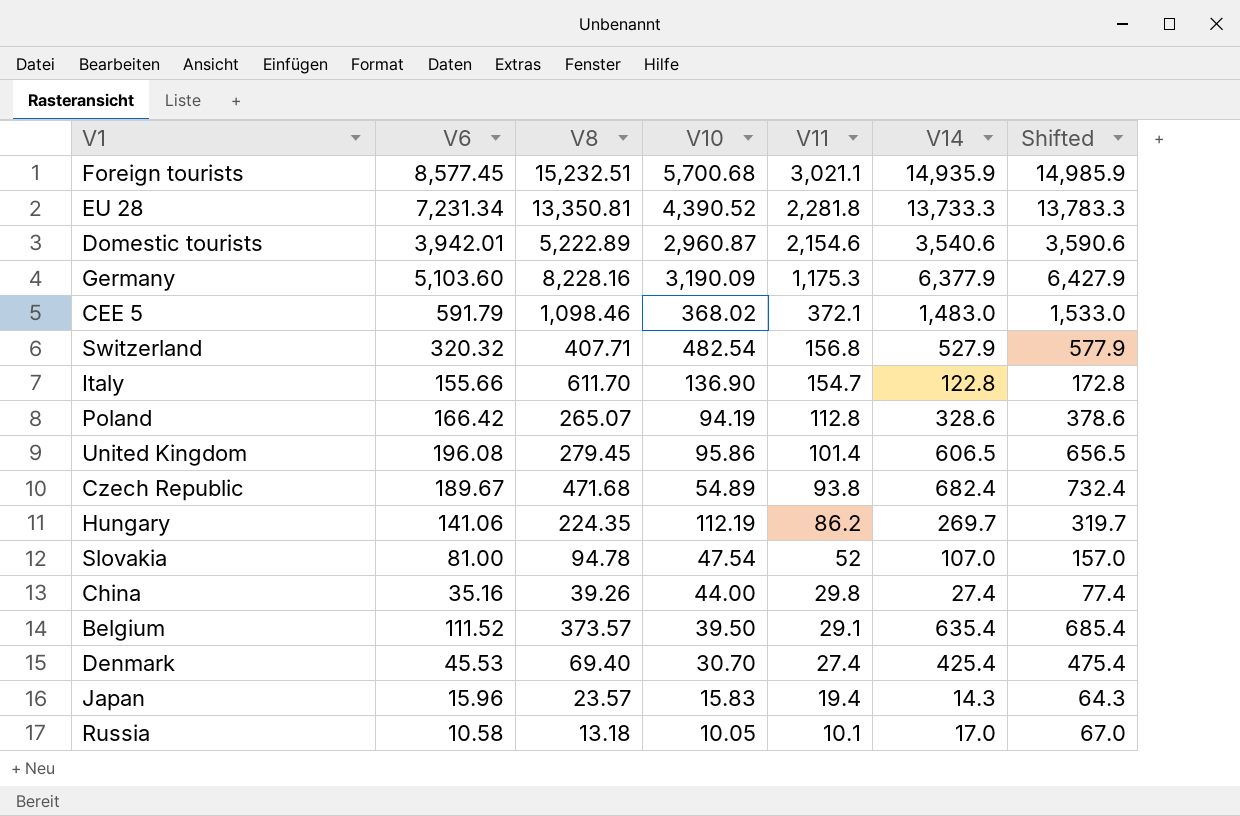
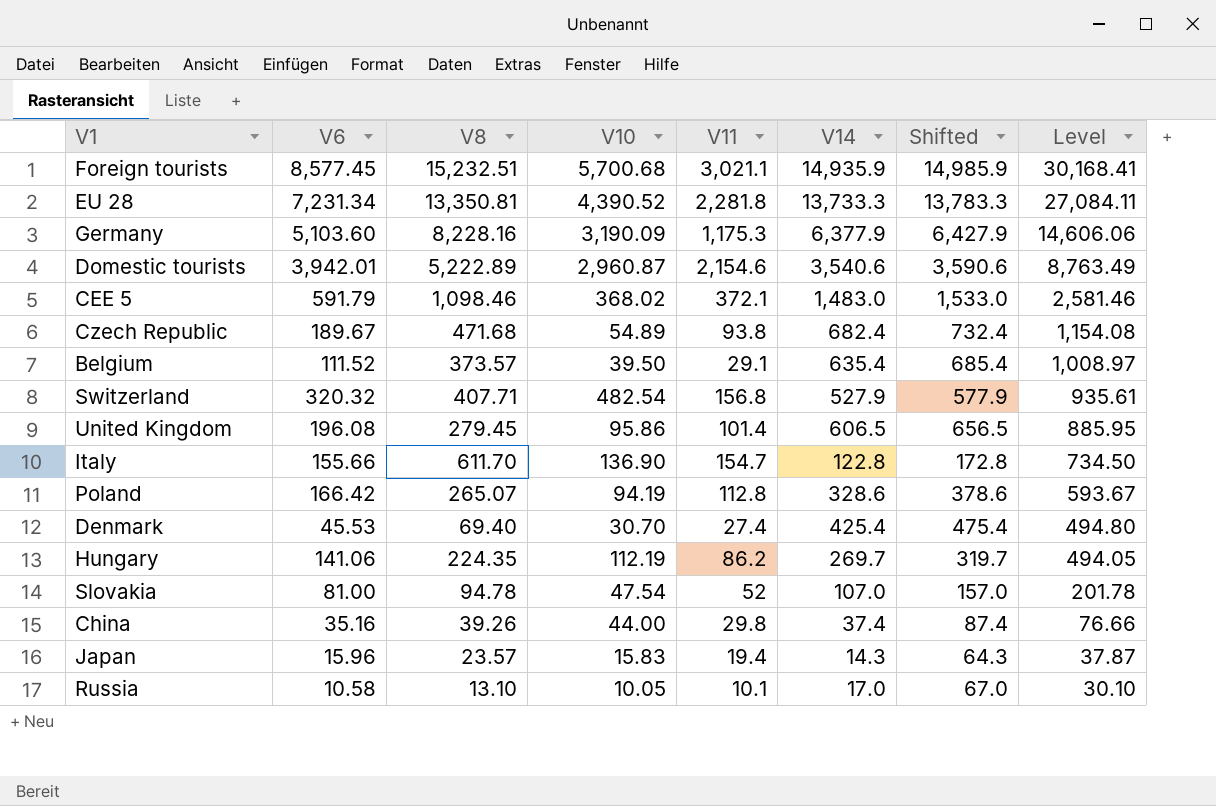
row order: V11 descending -> Level descending
column Level | formula: none -> [V8] + [V14]
China | V14: 27.4 -> 37.4
China | Shifted: 77.4 -> 87.4
Russia | V8: 13.18 -> 13.10

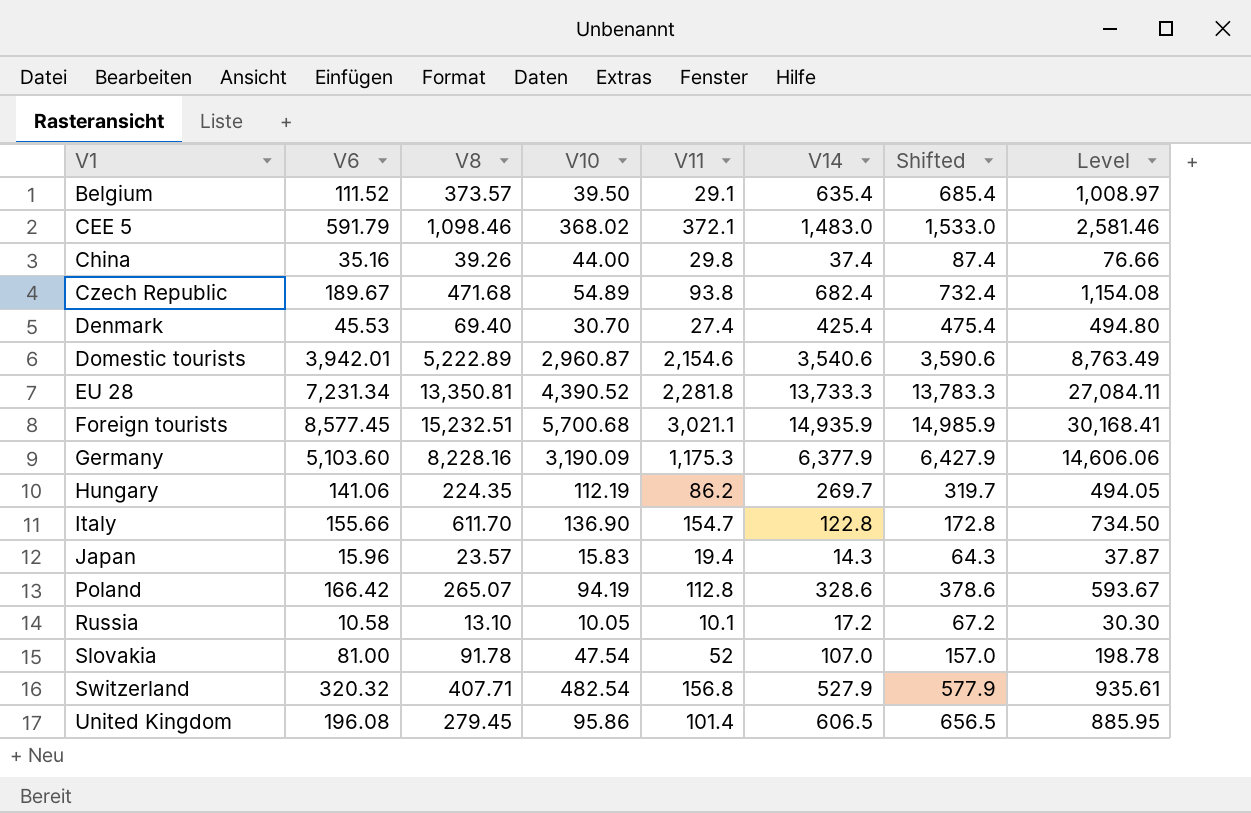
row order: Level descending -> V1 ascending
Russia | V14: 17.0 -> 17.2
Russia | Shifted: 67.0 -> 67.2
Russia | Level: 30.10 -> 30.30
Slovakia | V8: 94.78 -> 91.78
Slovakia | Level: 201.78 -> 198.78

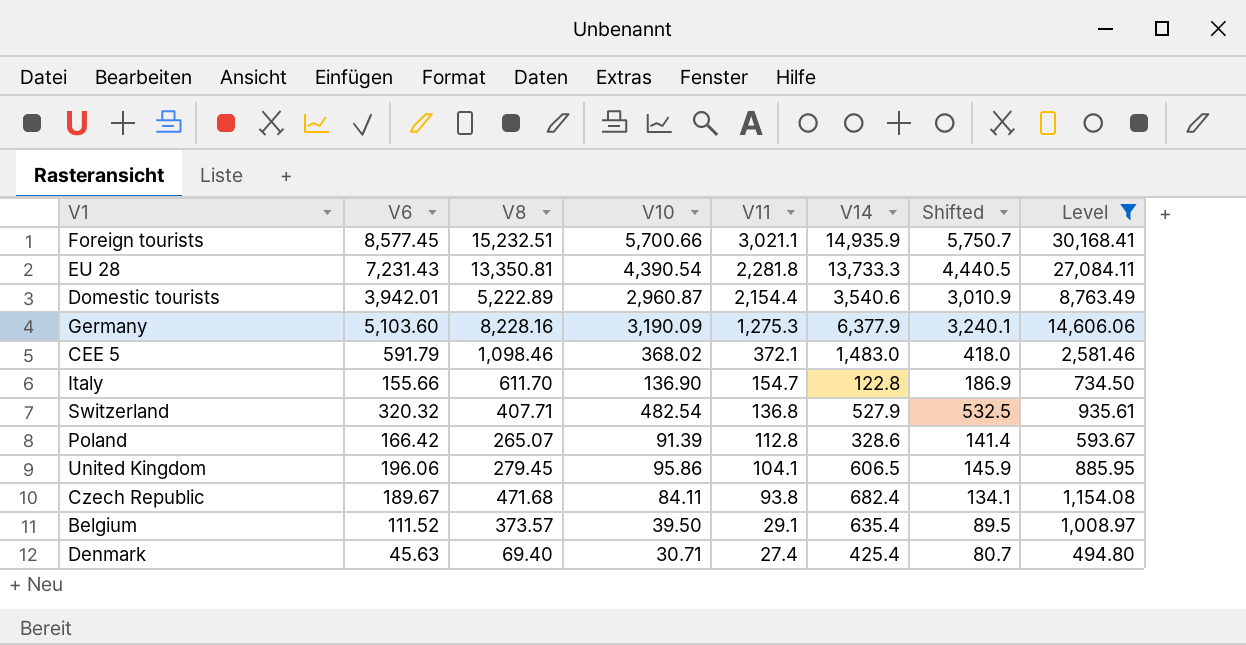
filter: none -> Level >= 494.80
row order: V1 ascending -> V11 descending
column Shifted | formula: [V14] + 50 -> [V10] + 50
Foreign tourists | V10: 5,700.68 -> 5,700.66
EU 28 | V6: 7,231.34 -> 7,231.43
EU 28 | V10: 4,390.52 -> 4,390.54
Domestic tourists | V11: 2,154.6 -> 2,154.4
Germany | V11: 1,175.3 -> 1,275.3
Switzerland | V11: 156.8 -> 136.8
Poland | V10: 94.19 -> 91.39
United Kingdom | V6: 196.08 -> 196.06
United Kingdom | V11: 101.4 -> 104.1
Czech Republic | V10: 54.89 -> 84.11
Denmark | V6: 45.53 -> 45.63
Denmark | V10: 30.70 -> 30.71

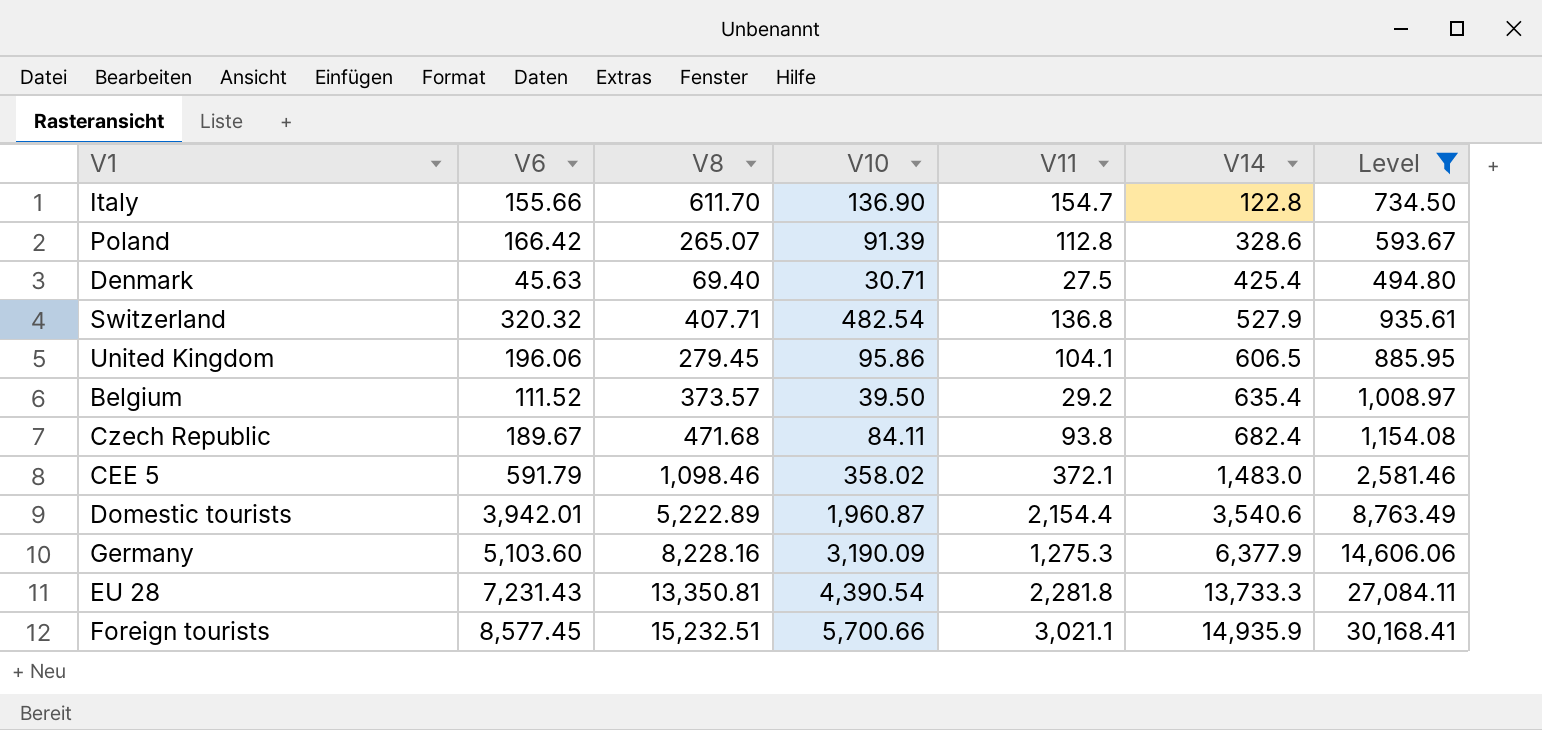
row order: V11 descending -> V14 ascending
column Shifted | formula: [V10] + 50 -> none
Denmark | V11: 27.4 -> 27.5
Belgium | V11: 29.1 -> 29.2
CEE 5 | V10: 368.02 -> 358.02
Domestic tourists | V10: 2,960.87 -> 1,960.87

